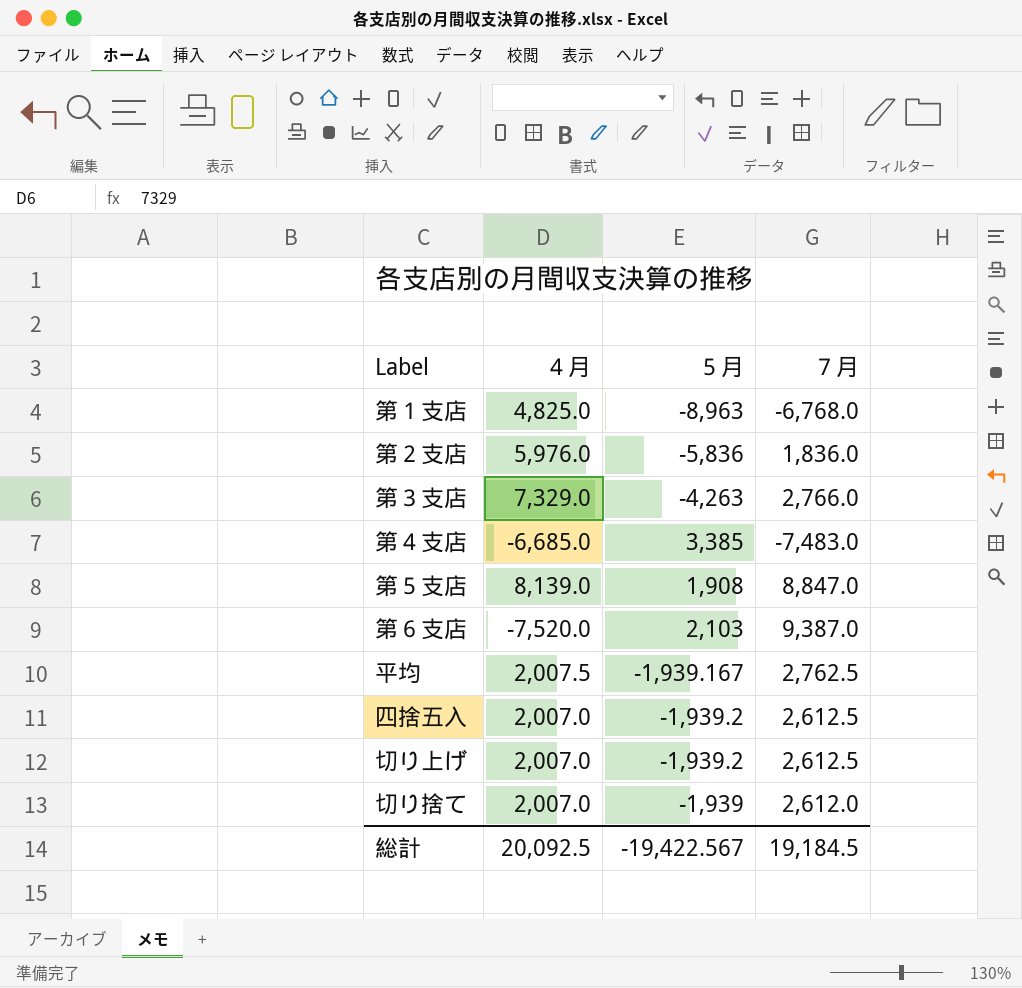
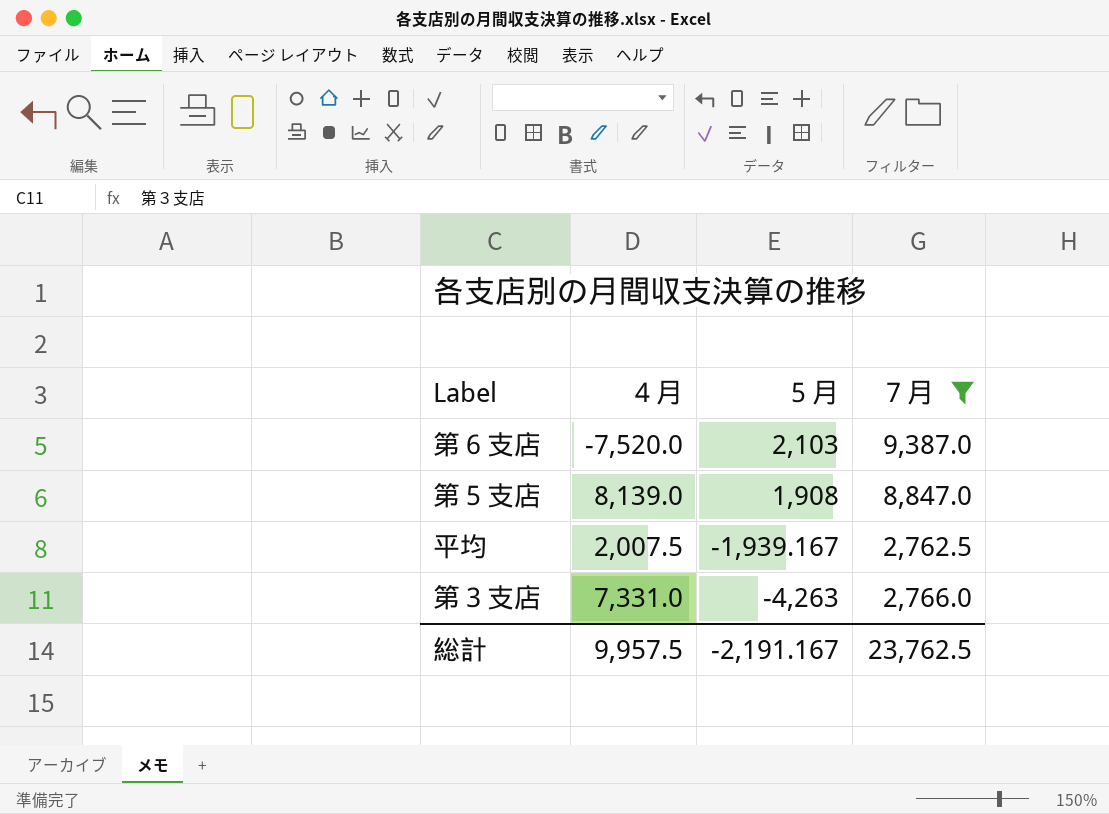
filter: none -> ７月 >= 2,762.5
row order: none -> ５月 descending
第３支店 | ４月: 7,329.0 -> 7,331.0
総計 | ４月: 20,092.5 -> 9,957.5
総計 | ５月: -19,422.567 -> -2,191.167
総計 | ７月: 19,184.5 -> 23,762.5

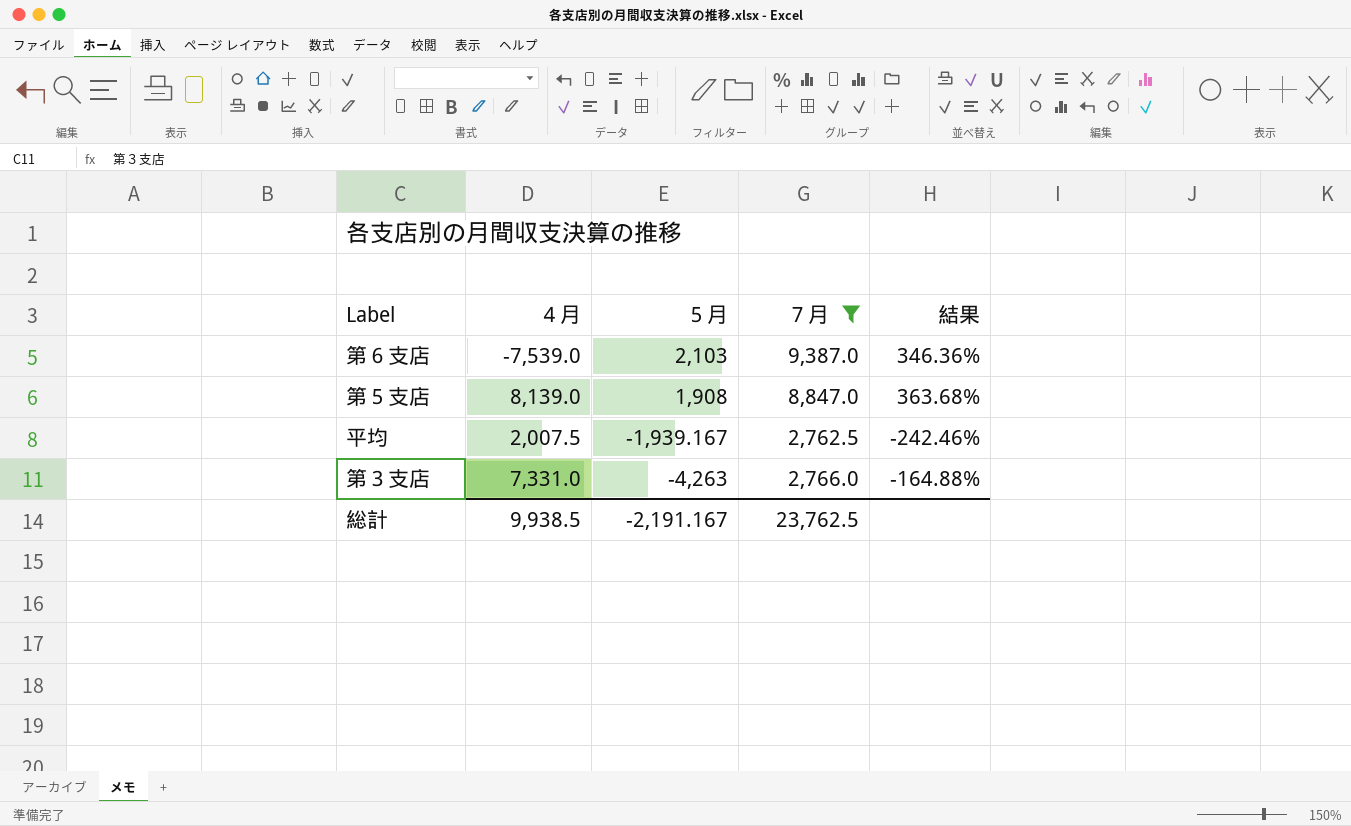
column 結果 | formula: none -> ([７月] - [５月]) / [５月]
第６支店 | ４月: -7,520.0 -> -7,539.0
総計 | ４月: 9,957.5 -> 9,938.5

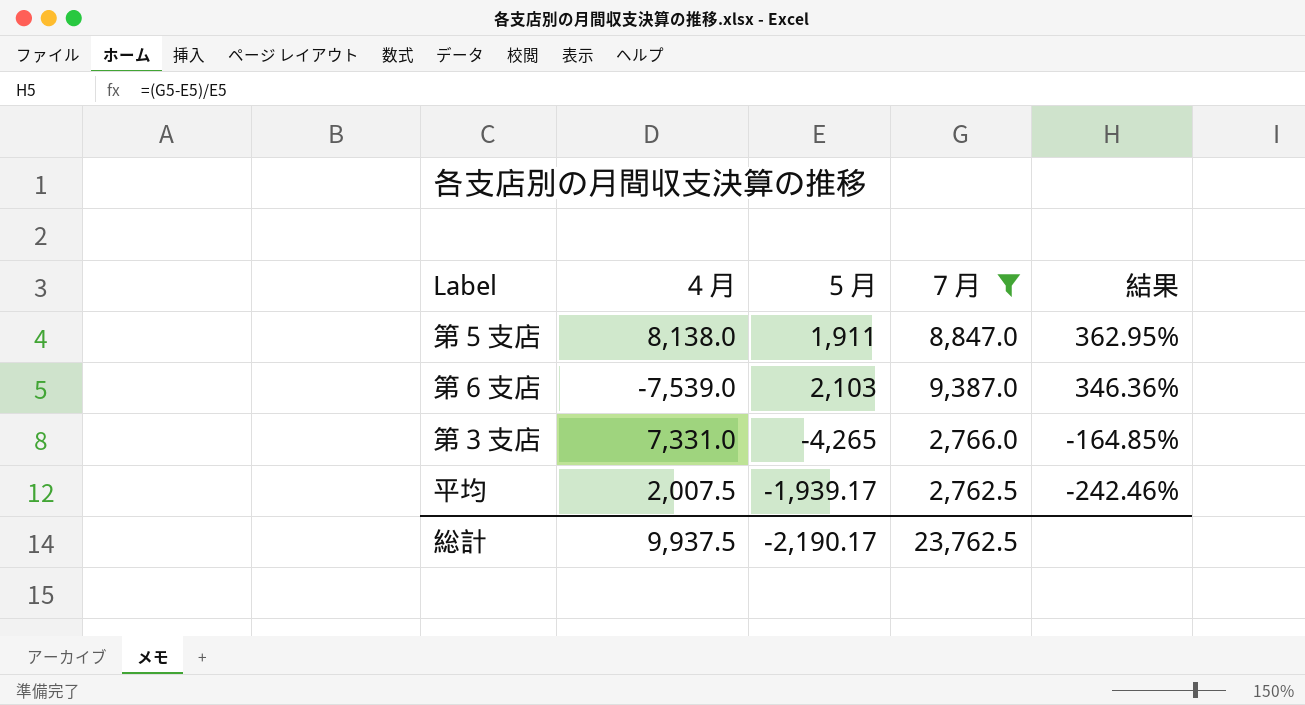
row order: ５月 descending -> 結果 descending
第５支店 | ４月: 8,139.0 -> 8,138.0
第５支店 | ５月: 1,908 -> 1,911
第５支店 | 結果: 363.68% -> 362.95%
第３支店 | ５月: -4,263 -> -4,265
第３支店 | 結果: -164.88% -> -164.85%
平均 | ５月: -1,939.167 -> -1,939.17
総計 | ４月: 9,938.5 -> 9,937.5
総計 | ５月: -2,191.167 -> -2,190.17

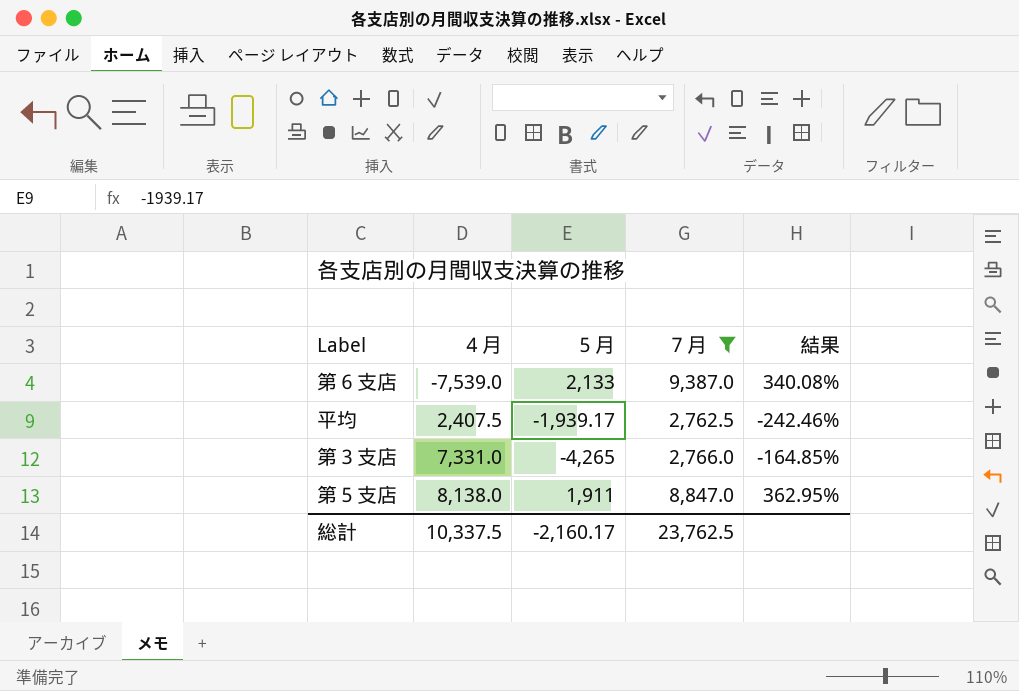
row order: 結果 descending -> ４月 ascending
第６支店 | ５月: 2,103 -> 2,133
第６支店 | 結果: 346.36% -> 340.08%
平均 | ４月: 2,007.5 -> 2,407.5
総計 | ４月: 9,937.5 -> 10,337.5
総計 | ５月: -2,190.17 -> -2,160.17

